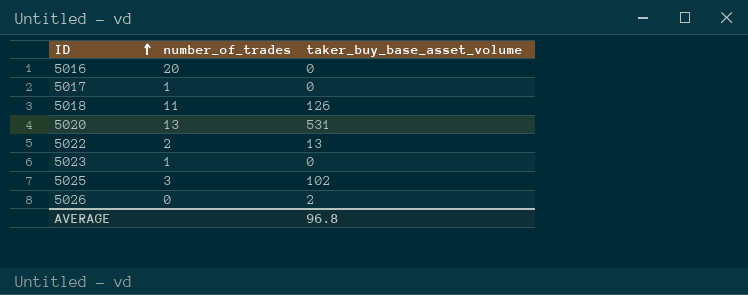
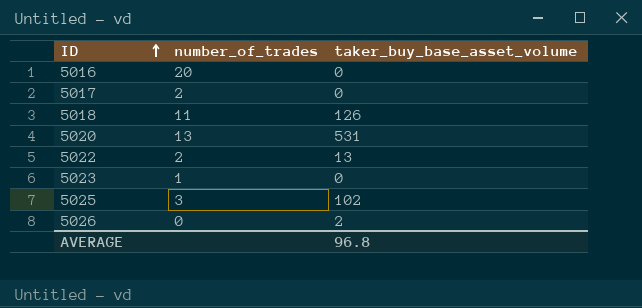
5017 | number_of_trades: 1 -> 2

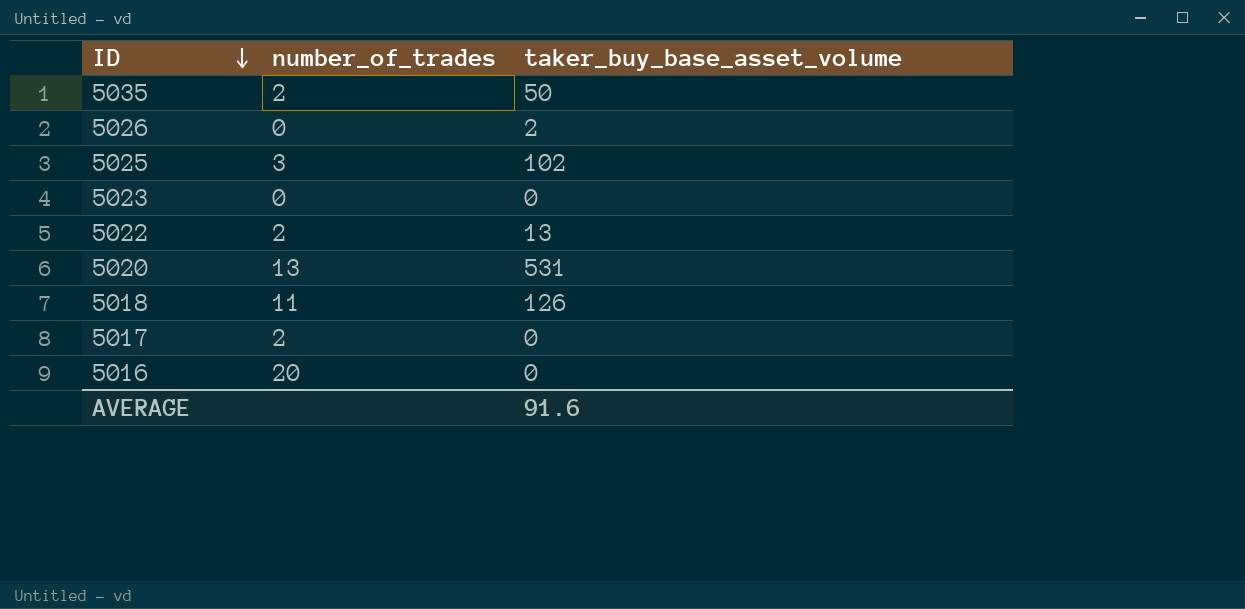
row order: ID ascending -> ID descending
row 5035: none -> 2 | 50
5023 | number_of_trades: 1 -> 0
AVERAGE | taker_buy_base_asset_volume: 96.8 -> 91.6

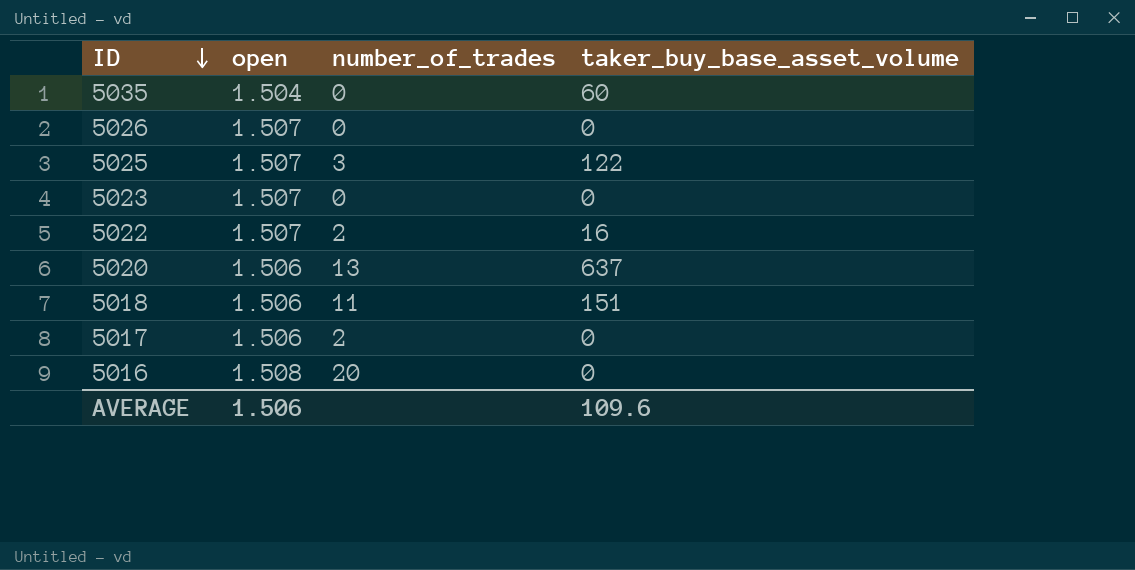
column open | position: none -> 2
5035 | number_of_trades: 2 -> 0
5035 | taker_buy_base_asset_volume: 50 -> 60
5026 | taker_buy_base_asset_volume: 2 -> 0
5025 | taker_buy_base_asset_volume: 102 -> 122
5022 | taker_buy_base_asset_volume: 13 -> 16
5020 | taker_buy_base_asset_volume: 531 -> 637
5018 | taker_buy_base_asset_volume: 126 -> 151
AVERAGE | taker_buy_base_asset_volume: 91.6 -> 109.6

